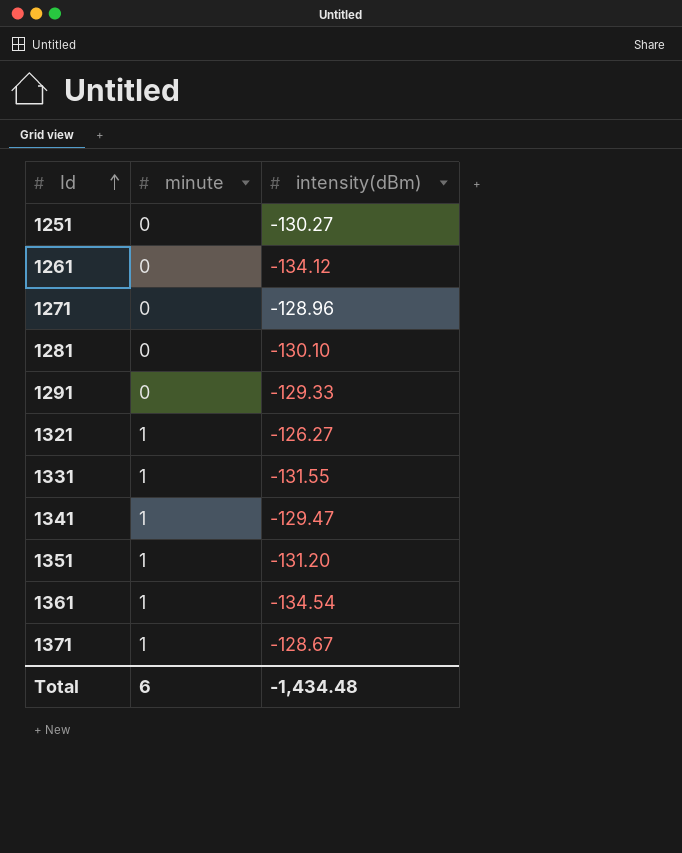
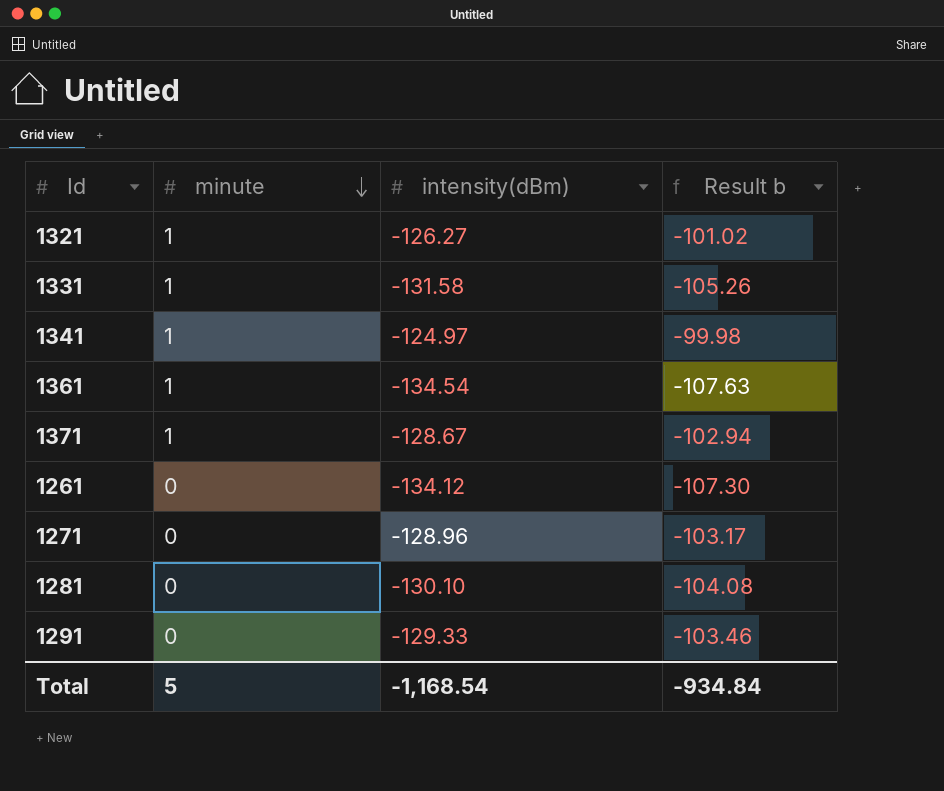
row order: Id ascending -> minute descending
column Result b | formula: none -> [intensity(dBm)] * 0.8
row 1251: 0 | -130.27 -> none
row 1351: 1 | -131.20 -> none
1331 | intensity(dBm): -131.55 -> -131.58
1341 | intensity(dBm): -129.47 -> -124.97
Total | minute: 6 -> 5
Total | intensity(dBm): -1,434.48 -> -1,168.54

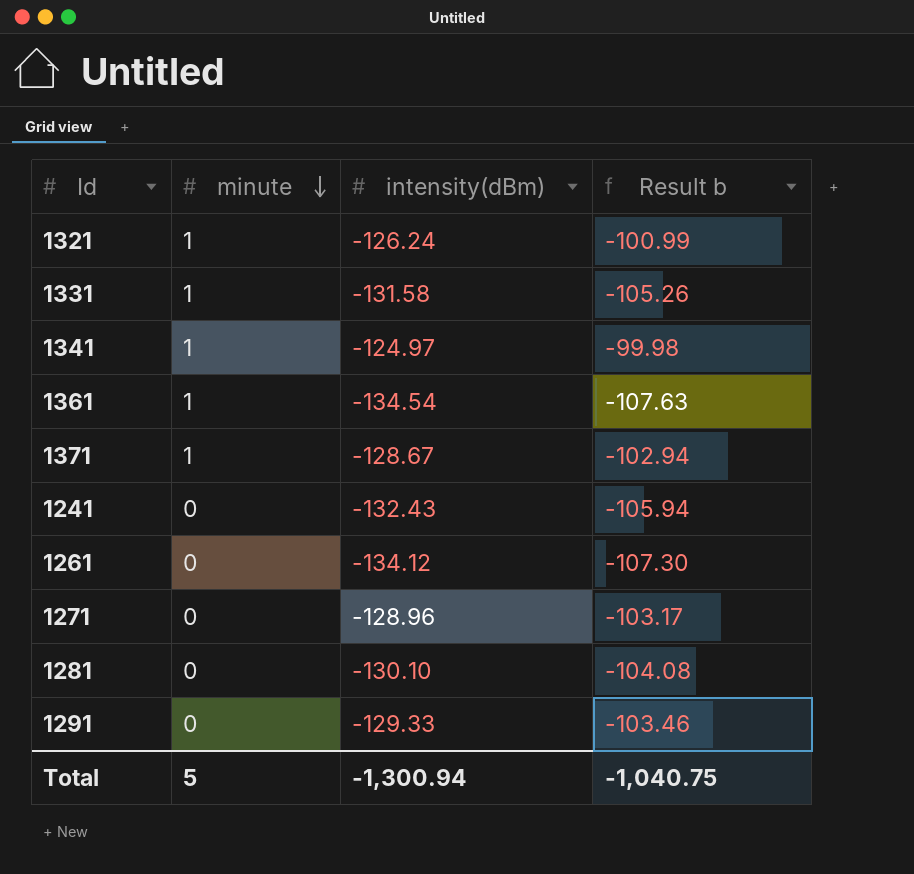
1321 | intensity(dBm): -126.27 -> -126.24
1321 | Result b: -101.02 -> -100.99
row 1241: none -> 0 | -132.43 | -105.94
Total | intensity(dBm): -1,168.54 -> -1,300.94
Total | Result b: -934.84 -> -1,040.75

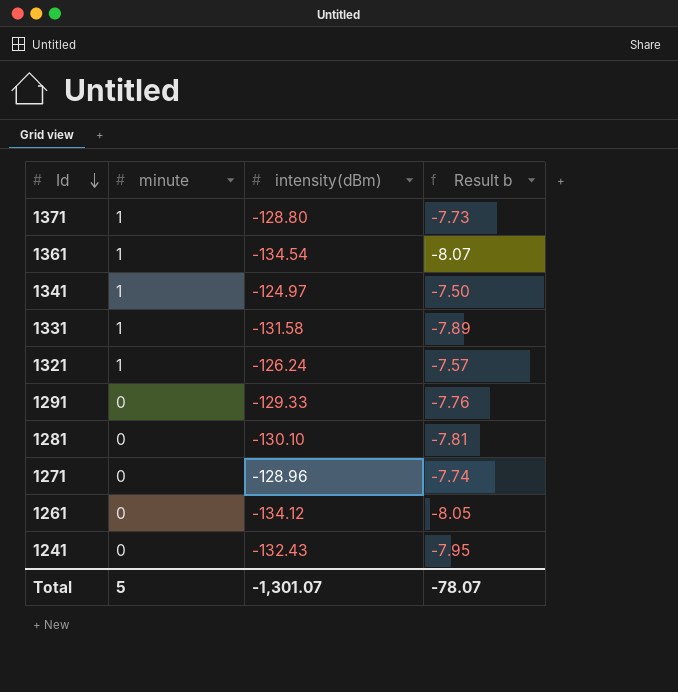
row order: minute descending -> Id descending
column Result b | formula: [intensity(dBm)] * 0.8 -> [intensity(dBm)] * 0.06
1371 | intensity(dBm): -128.67 -> -128.80
Total | intensity(dBm): -1,300.94 -> -1,301.07
Total | Result b: -1,040.75 -> -78.07

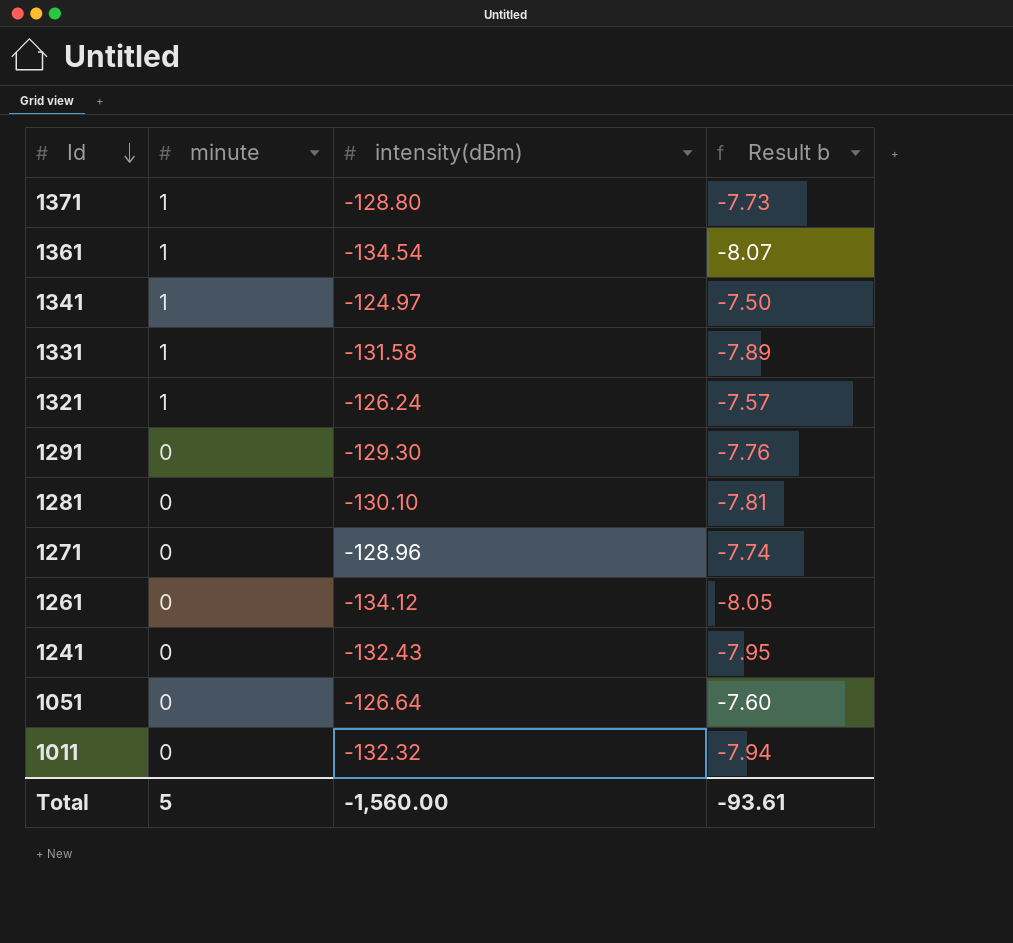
1291 | intensity(dBm): -129.33 -> -129.30
row 1051: none -> 0 | -126.64 | -7.60
row 1011: none -> 0 | -132.32 | -7.94
Total | intensity(dBm): -1,301.07 -> -1,560.00
Total | Result b: -78.07 -> -93.61

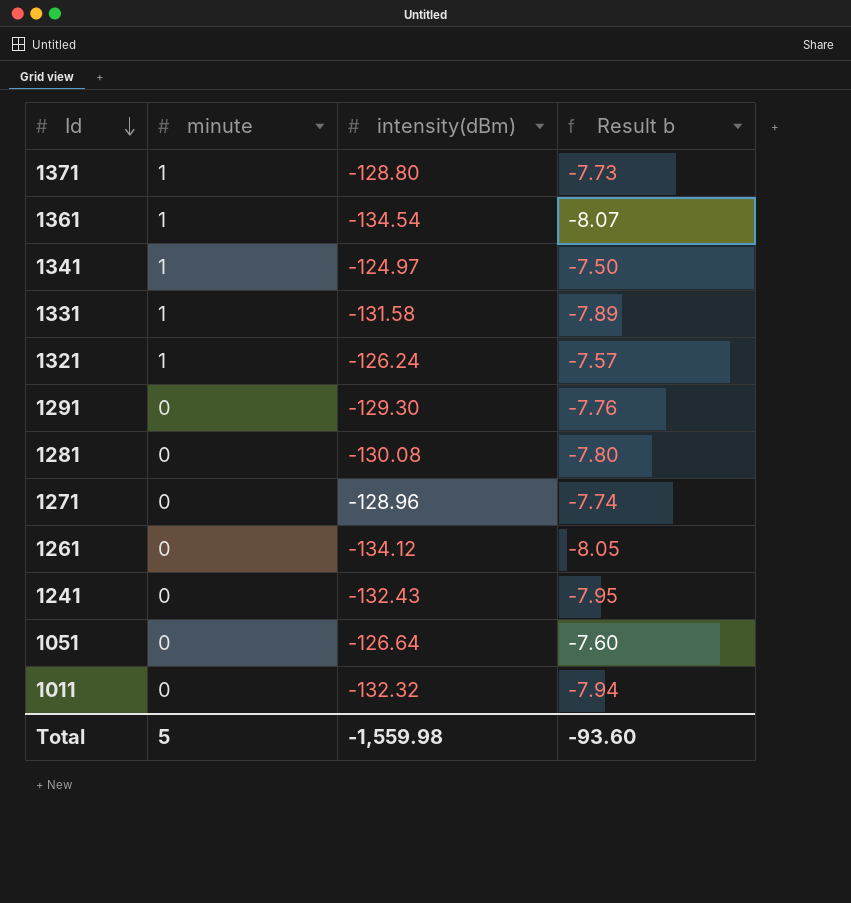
1281 | intensity(dBm): -130.10 -> -130.08
1281 | Result b: -7.81 -> -7.80
Total | intensity(dBm): -1,560.00 -> -1,559.98
Total | Result b: -93.61 -> -93.60

